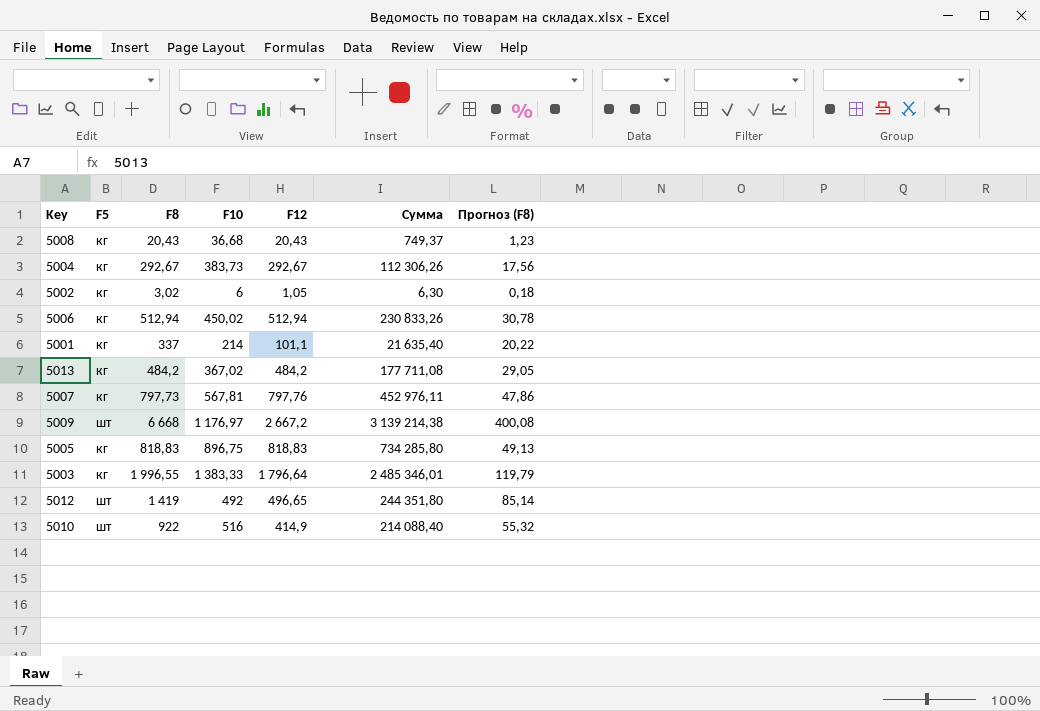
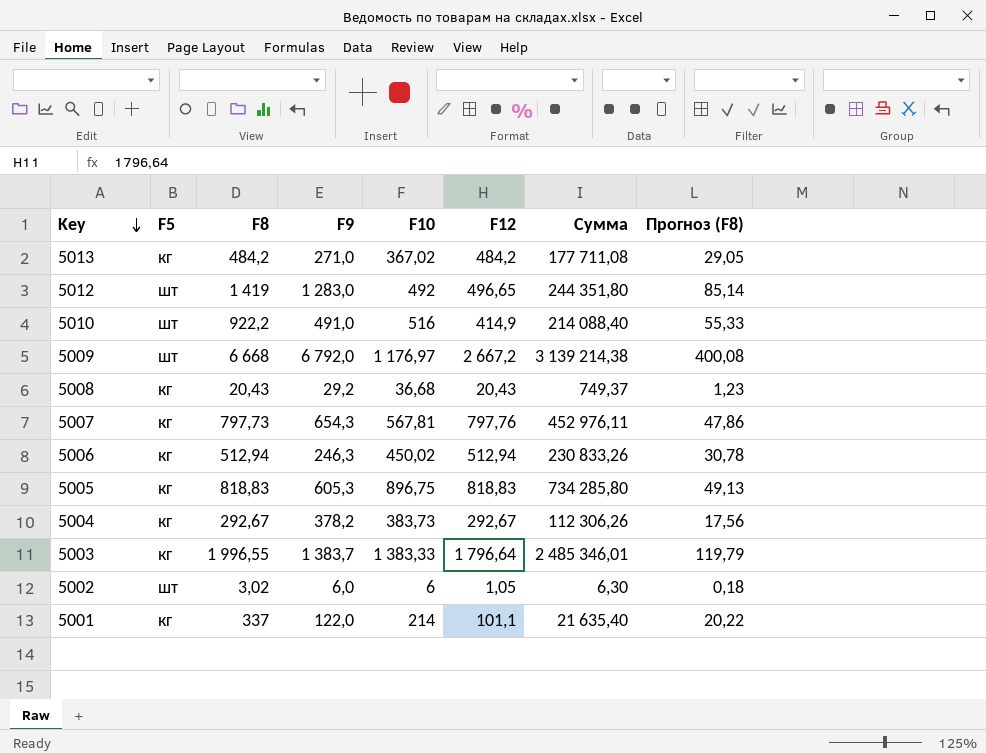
row order: none -> Key descending
column F9 | position: none -> 4
5010 | F8: 922 -> 922,2
5010 | Прогноз (F8): 55,32 -> 55,33
5002 | F5: кг -> шт

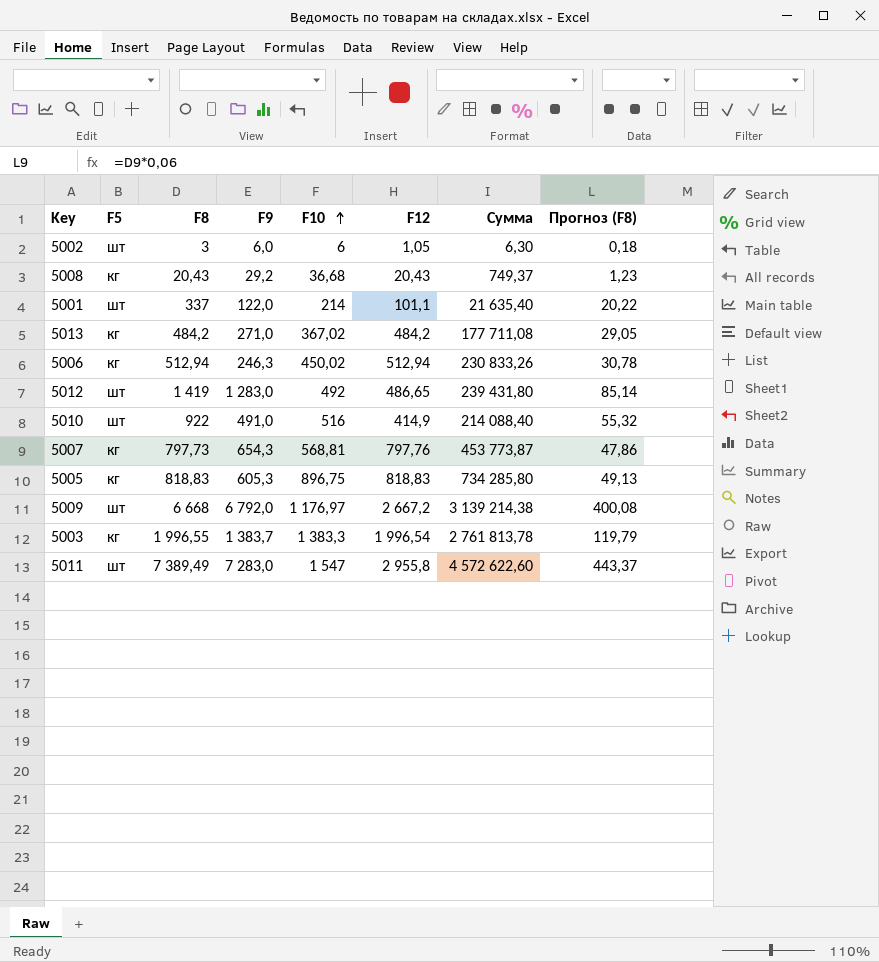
row order: Key descending -> F10 ascending
row 5004: кг | 292,67 | 378,2 | 383,73 | 292,67 | 112 306,26 | 17,56 -> none
5002 | F8: 3,02 -> 3
5001 | F5: кг -> шт
5012 | F12: 496,65 -> 486,65
5012 | Сумма: 244 351,80 -> 239 431,80
5010 | F8: 922,2 -> 922
5010 | Прогноз (F8): 55,33 -> 55,32
5007 | F10: 567,81 -> 568,81
5007 | Сумма: 452 976,11 -> 453 773,87
5003 | F10: 1 383,33 -> 1 383,3
5003 | F12: 1 796,64 -> 1 996,54
5003 | Сумма: 2 485 346,01 -> 2 761 813,78
row 5011: none -> шт | 7 389,49 | 7 283,0 | 1 547 | 2 955,8 | 4 572 622,60 | 443,37

